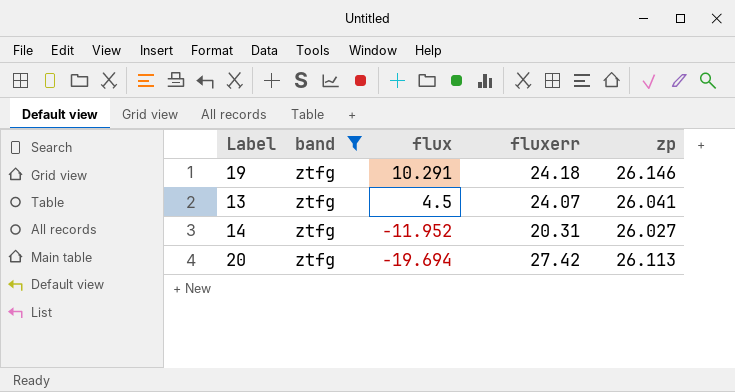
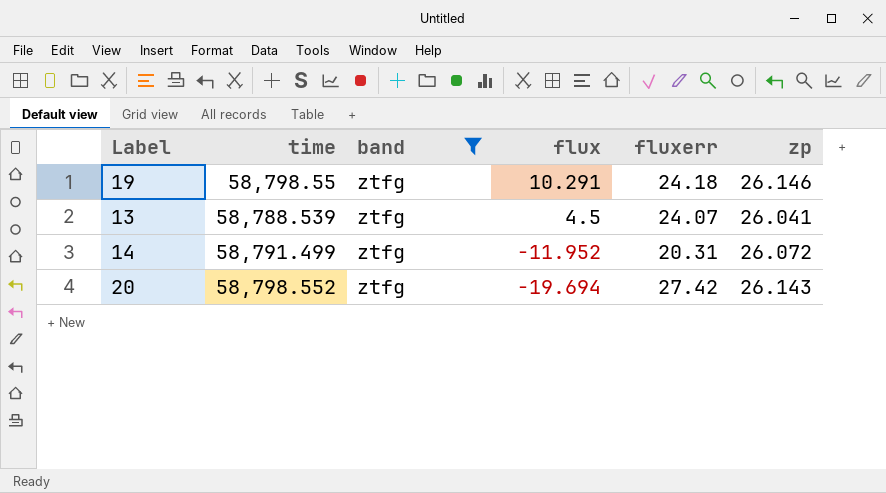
column time | position: none -> 2
14 | zp: 26.027 -> 26.072
20 | zp: 26.113 -> 26.143

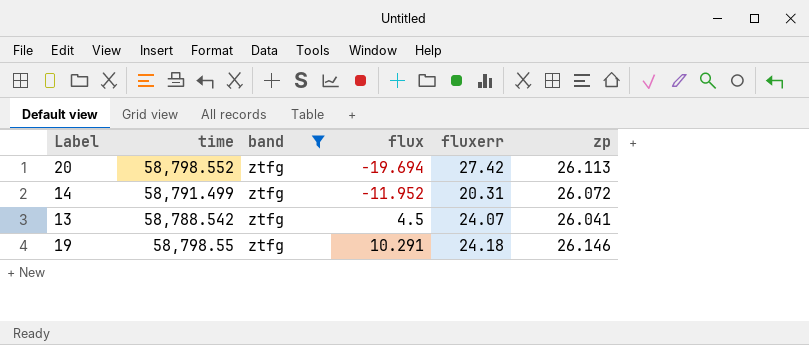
row order: flux descending -> flux ascending
20 | zp: 26.143 -> 26.113
13 | time: 58,788.539 -> 58,788.542

